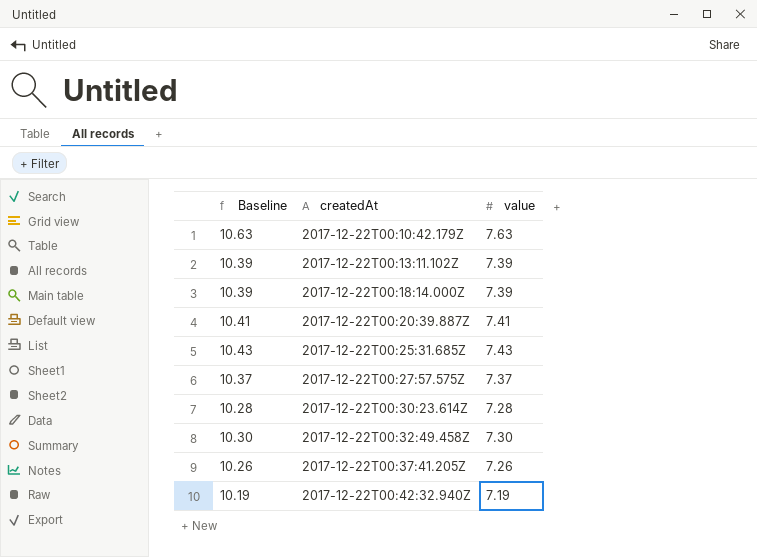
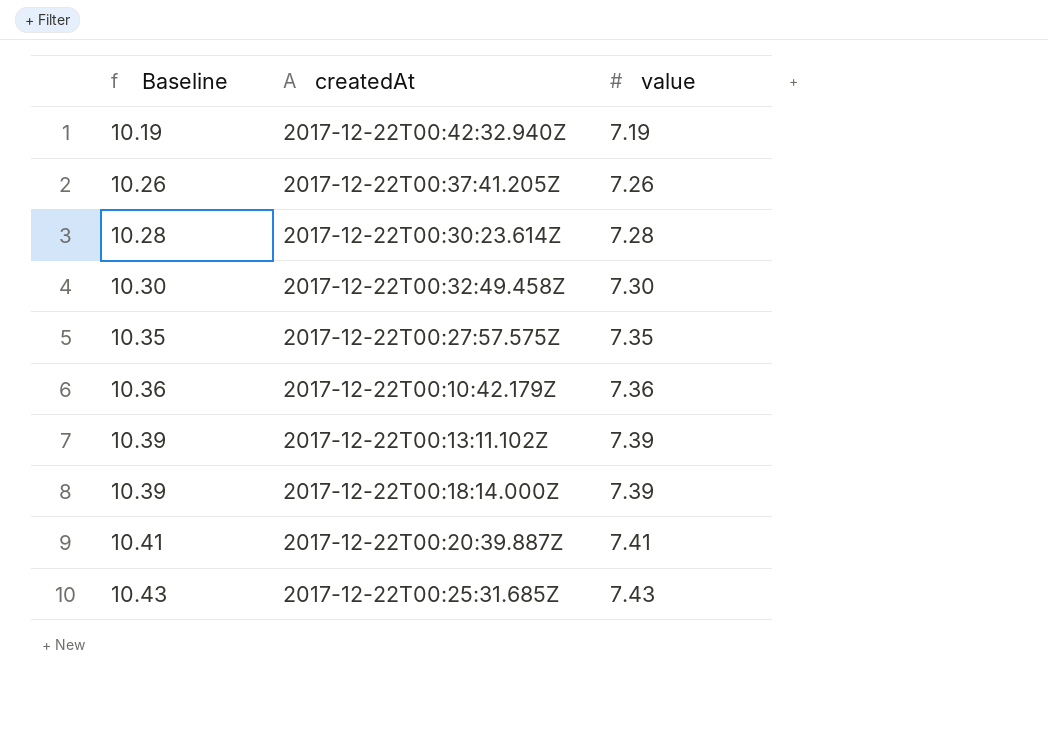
row order: createdAt ascending -> Baseline ascending
2017-12-22T00:27:57.575Z | Baseline: 10.37 -> 10.35
2017-12-22T00:27:57.575Z | value: 7.37 -> 7.35
2017-12-22T00:10:42.179Z | Baseline: 10.63 -> 10.36
2017-12-22T00:10:42.179Z | value: 7.63 -> 7.36

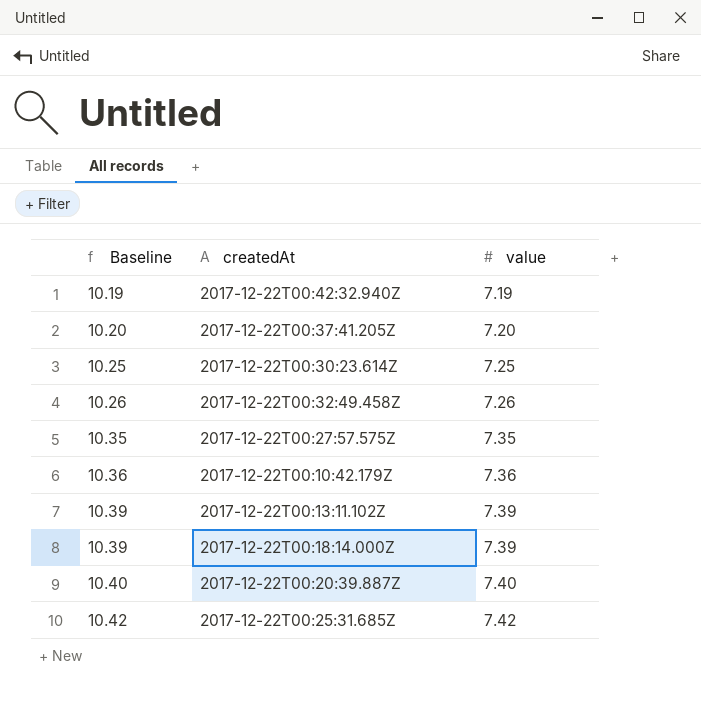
2017-12-22T00:37:41.205Z | Baseline: 10.26 -> 10.20
2017-12-22T00:37:41.205Z | value: 7.26 -> 7.20
2017-12-22T00:30:23.614Z | Baseline: 10.28 -> 10.25
2017-12-22T00:30:23.614Z | value: 7.28 -> 7.25
2017-12-22T00:32:49.458Z | Baseline: 10.30 -> 10.26
2017-12-22T00:32:49.458Z | value: 7.30 -> 7.26
2017-12-22T00:20:39.887Z | Baseline: 10.41 -> 10.40
2017-12-22T00:20:39.887Z | value: 7.41 -> 7.40
2017-12-22T00:25:31.685Z | Baseline: 10.43 -> 10.42
2017-12-22T00:25:31.685Z | value: 7.43 -> 7.42

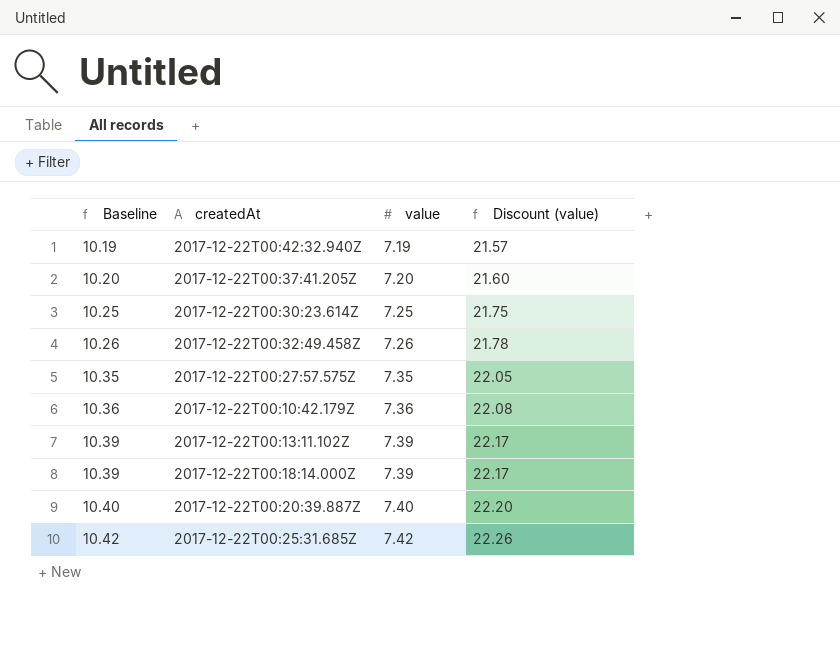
column Discount (value) | formula: none -> [value] * 3

